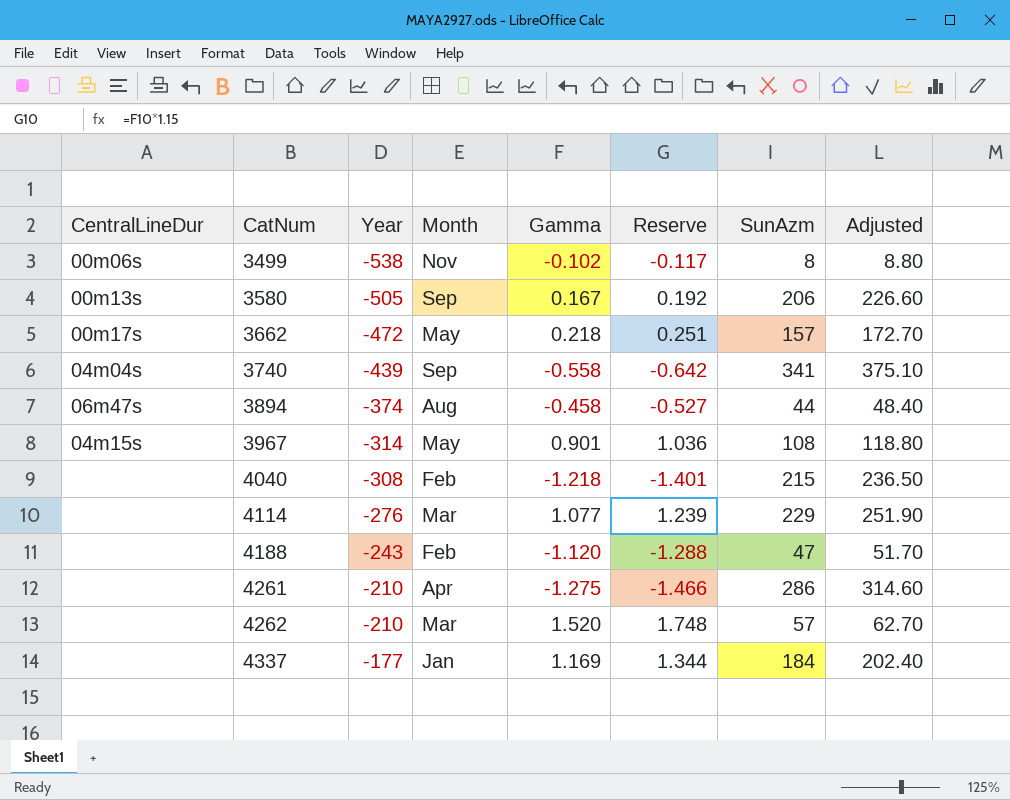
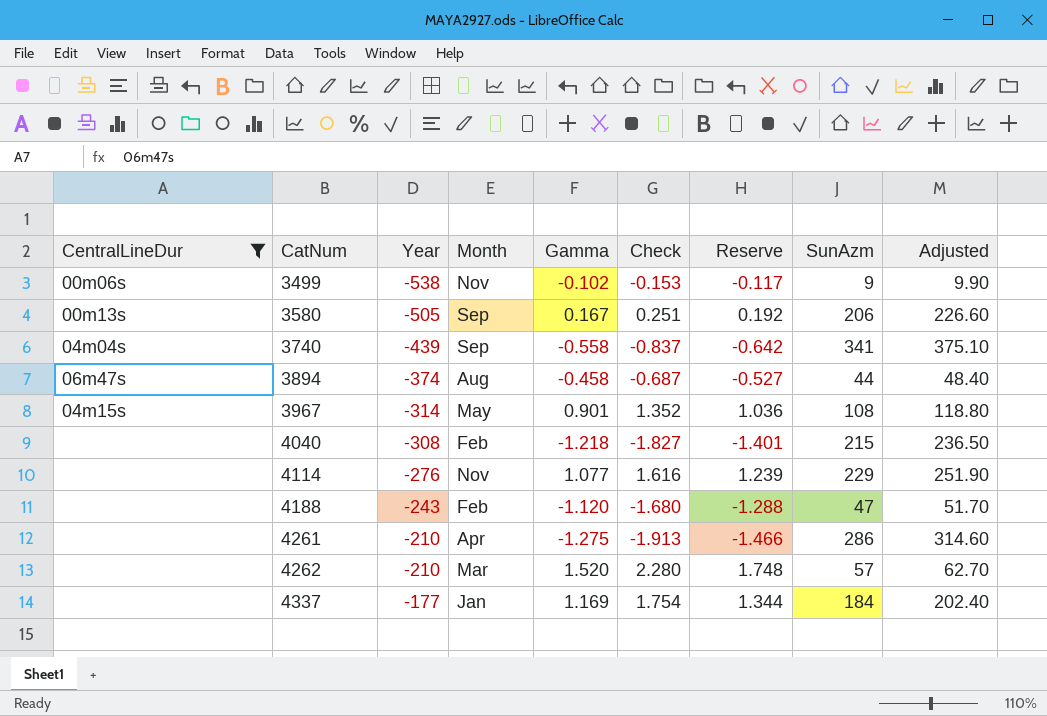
filter: none -> CentralLineDur != 00m17s
column Check | formula: none -> [Gamma] * 1.5
3499 | SunAzm: 8 -> 9
3499 | Adjusted: 8.80 -> 9.90
4114 | Month: Mar -> Nov

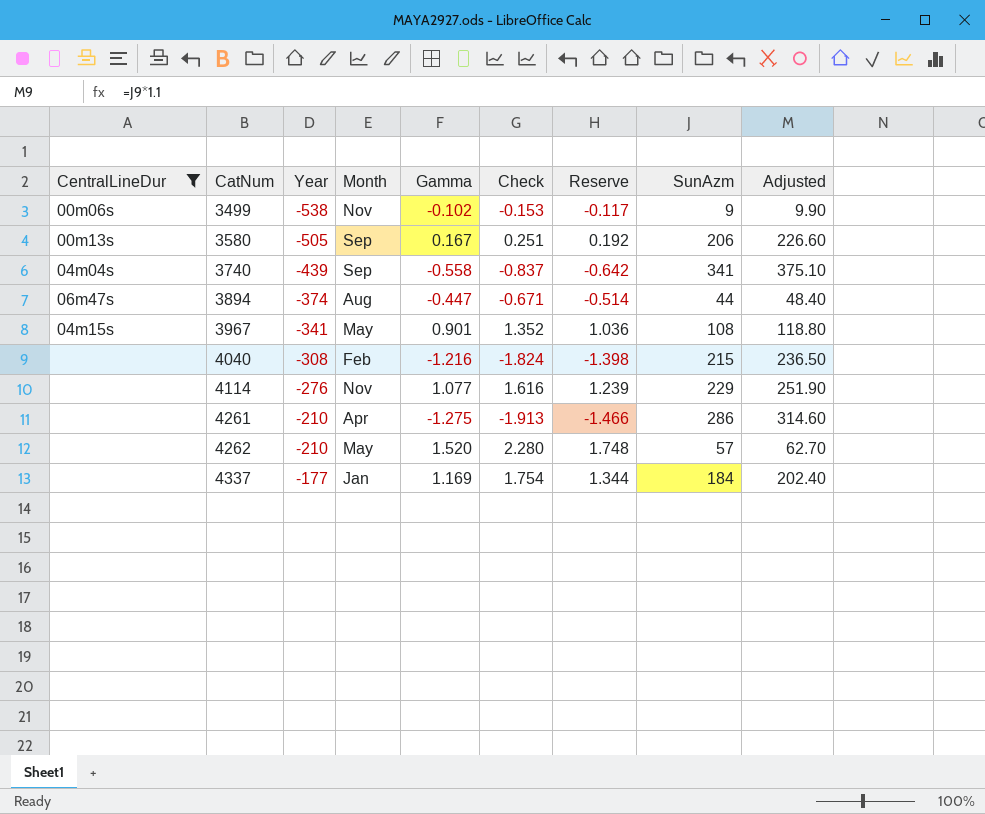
row 4188: none | -243 | Feb | -1.120 | -1.680 | -1.288 | 47 | 51.70 -> none
3894 | Gamma: -0.458 -> -0.447
3894 | Check: -0.687 -> -0.671
3894 | Reserve: -0.527 -> -0.514
3967 | Year: -314 -> -341
4040 | Gamma: -1.218 -> -1.216
4040 | Check: -1.827 -> -1.824
4040 | Reserve: -1.401 -> -1.398
4262 | Month: Mar -> May

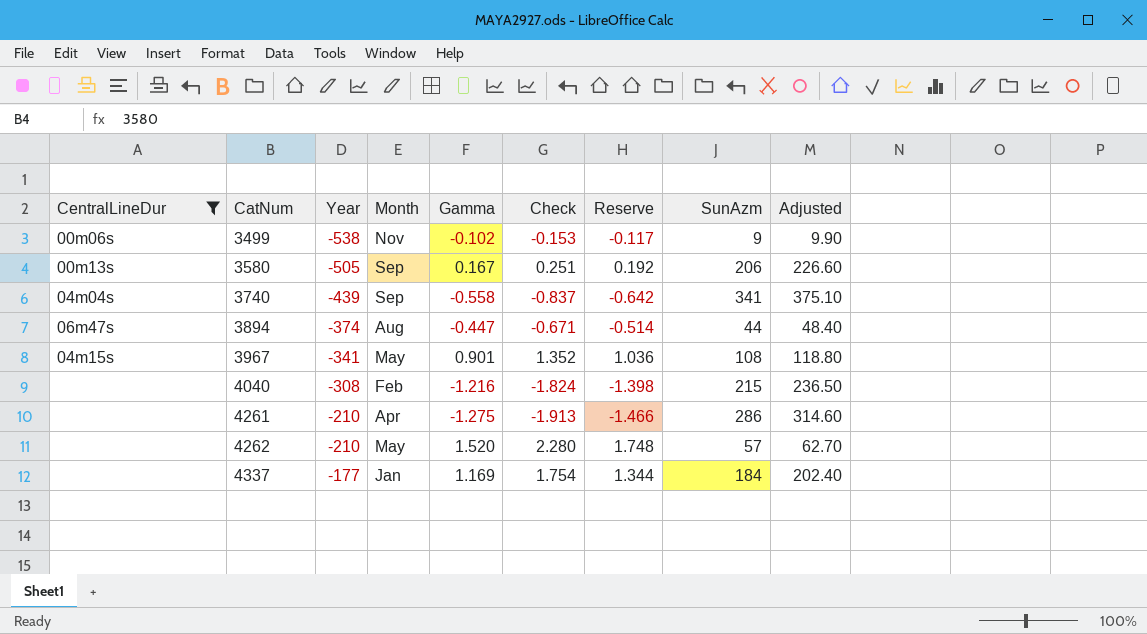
row 4114: none | -276 | Nov | 1.077 | 1.616 | 1.239 | 229 | 251.90 -> none

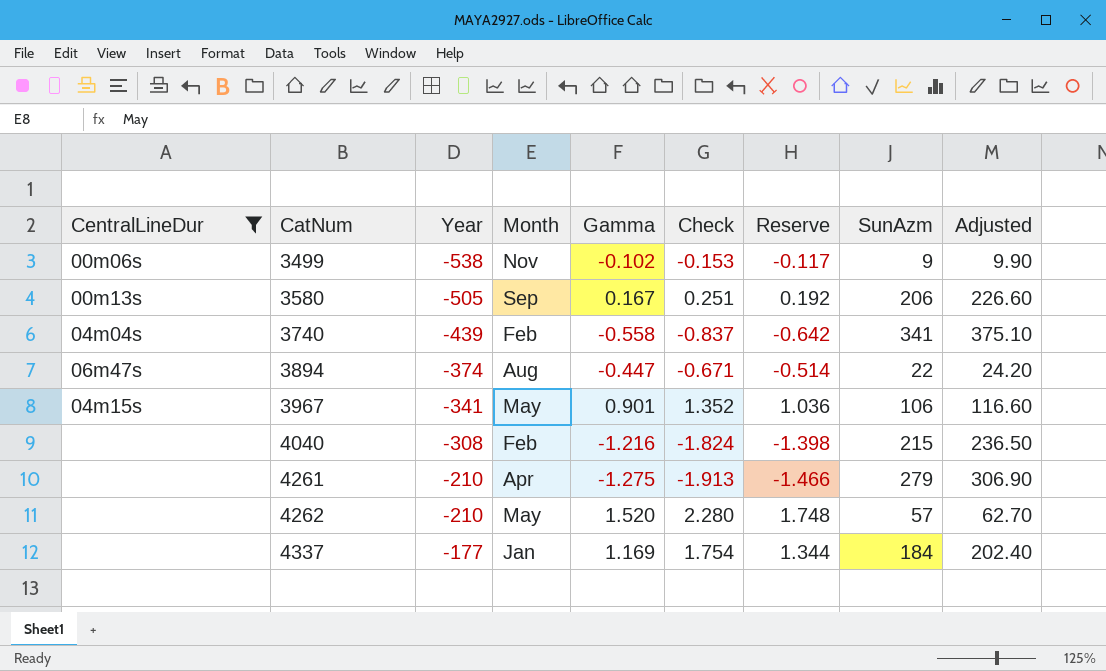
3740 | Month: Sep -> Feb
3894 | SunAzm: 44 -> 22
3894 | Adjusted: 48.40 -> 24.20
3967 | SunAzm: 108 -> 106
3967 | Adjusted: 118.80 -> 116.60
4261 | SunAzm: 286 -> 279
4261 | Adjusted: 314.60 -> 306.90

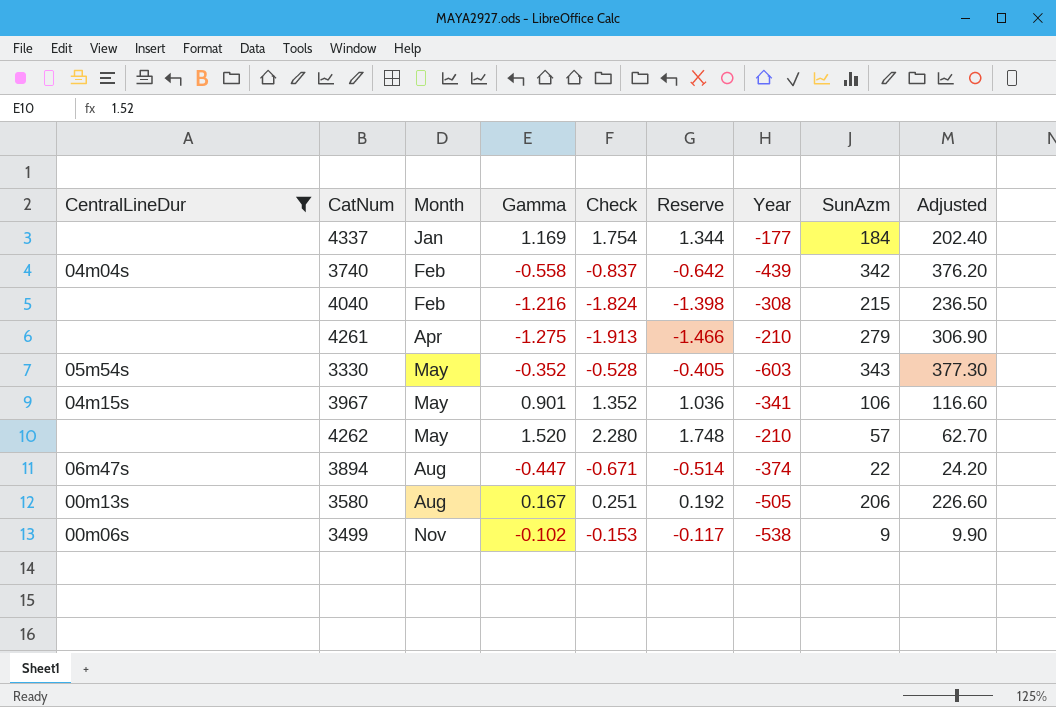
row order: CatNum ascending -> Month ascending
column Year | position: 3 -> 7
3740 | SunAzm: 341 -> 342
3740 | Adjusted: 375.10 -> 376.20
row 3330: none -> 05m54s | May | -0.352 | -0.528 | -0.405 | -603 | 343 | 377.30
3580 | Month: Sep -> Aug

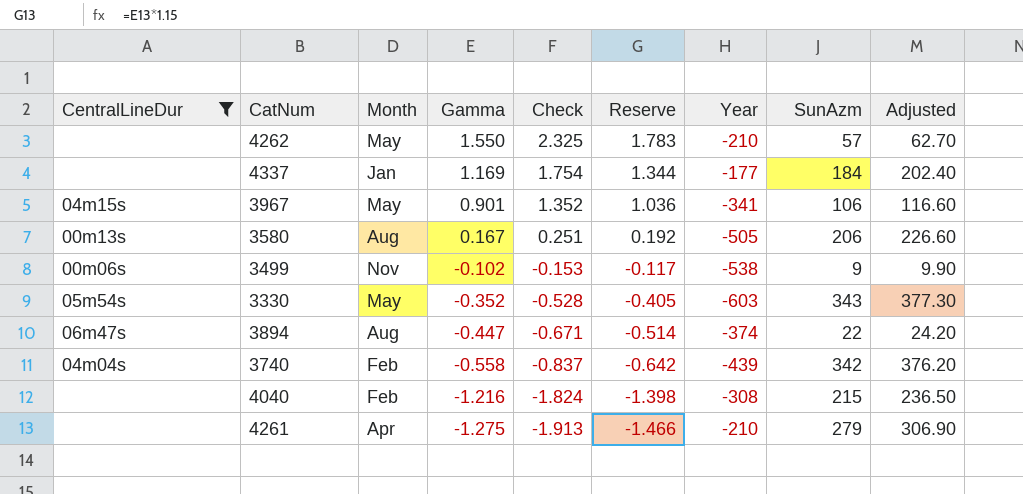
row order: Month ascending -> Gamma descending
4262 | Gamma: 1.520 -> 1.550
4262 | Check: 2.280 -> 2.325
4262 | Reserve: 1.748 -> 1.783

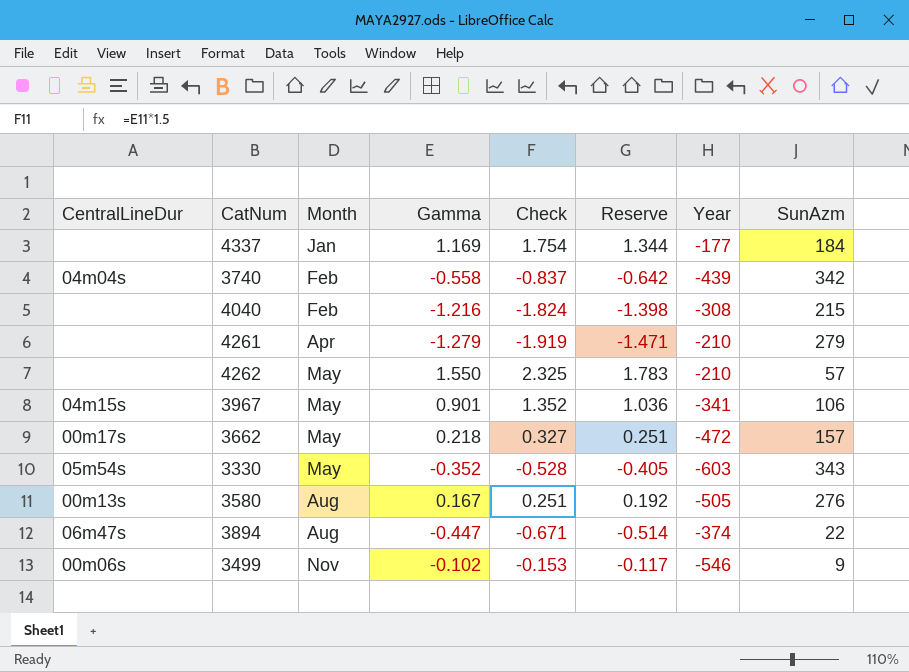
filter: CentralLineDur != 00m17s -> none
row order: Gamma descending -> Month ascending
column Adjusted | formula: [SunAzm] * 1.1 -> none
4261 | Gamma: -1.275 -> -1.279
4261 | Check: -1.913 -> -1.919
4261 | Reserve: -1.466 -> -1.471
3580 | SunAzm: 206 -> 276
3499 | Year: -538 -> -546

